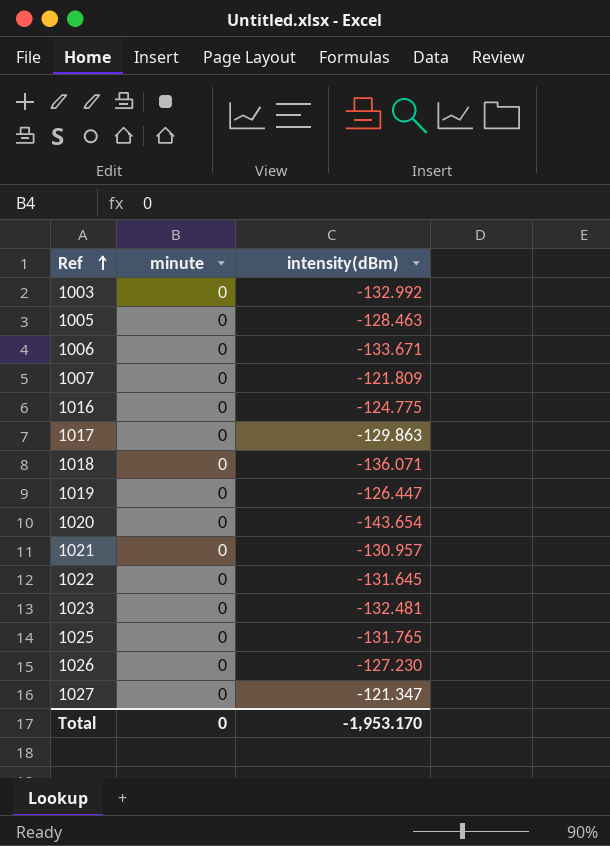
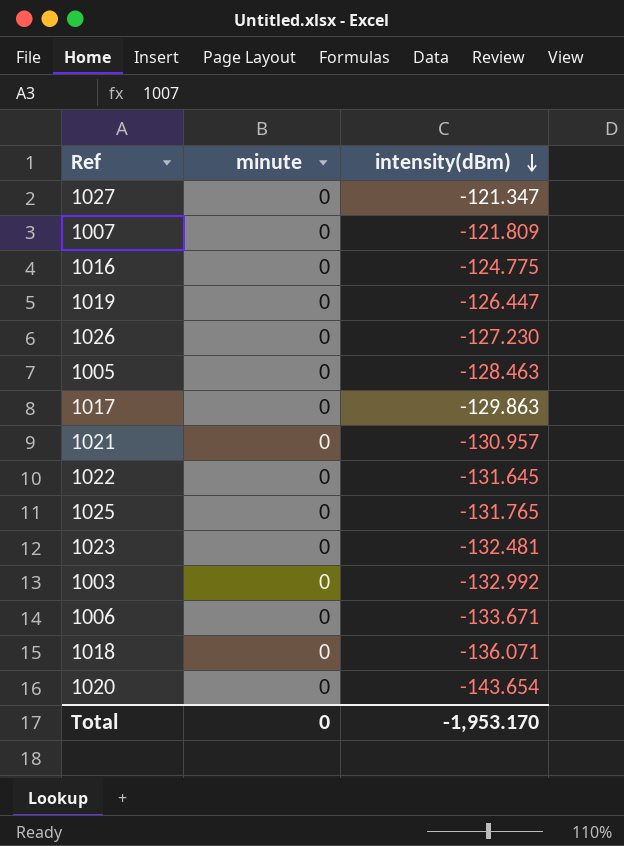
row order: Ref ascending -> intensity(dBm) descending

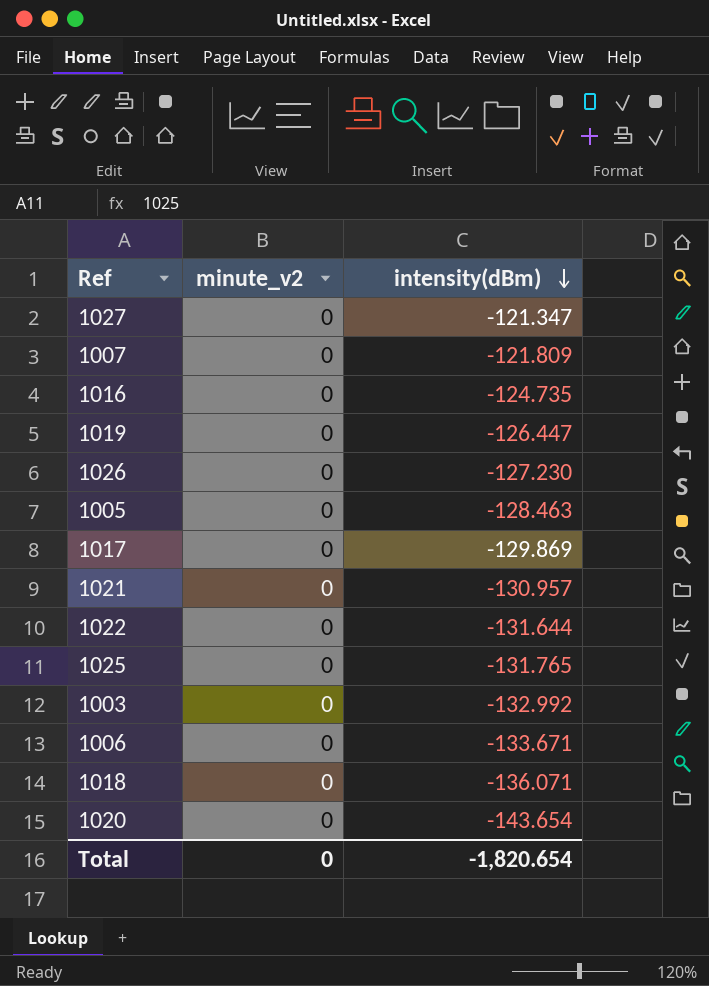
column name: minute -> minute_v2
row 1023: 0 | -132.481 -> none
1016 | intensity(dBm): -124.775 -> -124.735
1017 | intensity(dBm): -129.863 -> -129.869
1022 | intensity(dBm): -131.645 -> -131.644
Total | intensity(dBm): -1,953.170 -> -1,820.654

